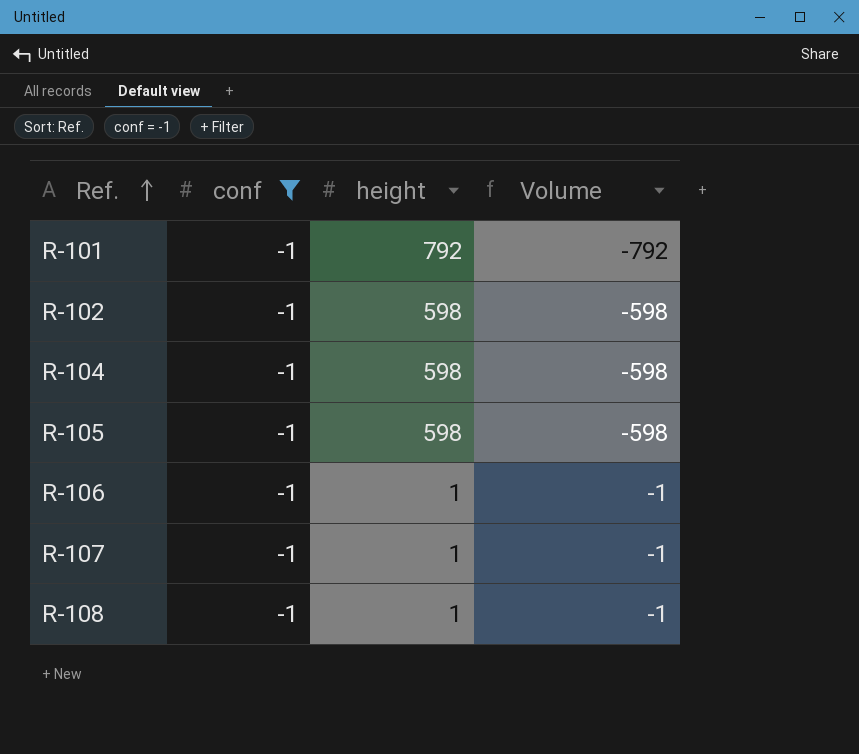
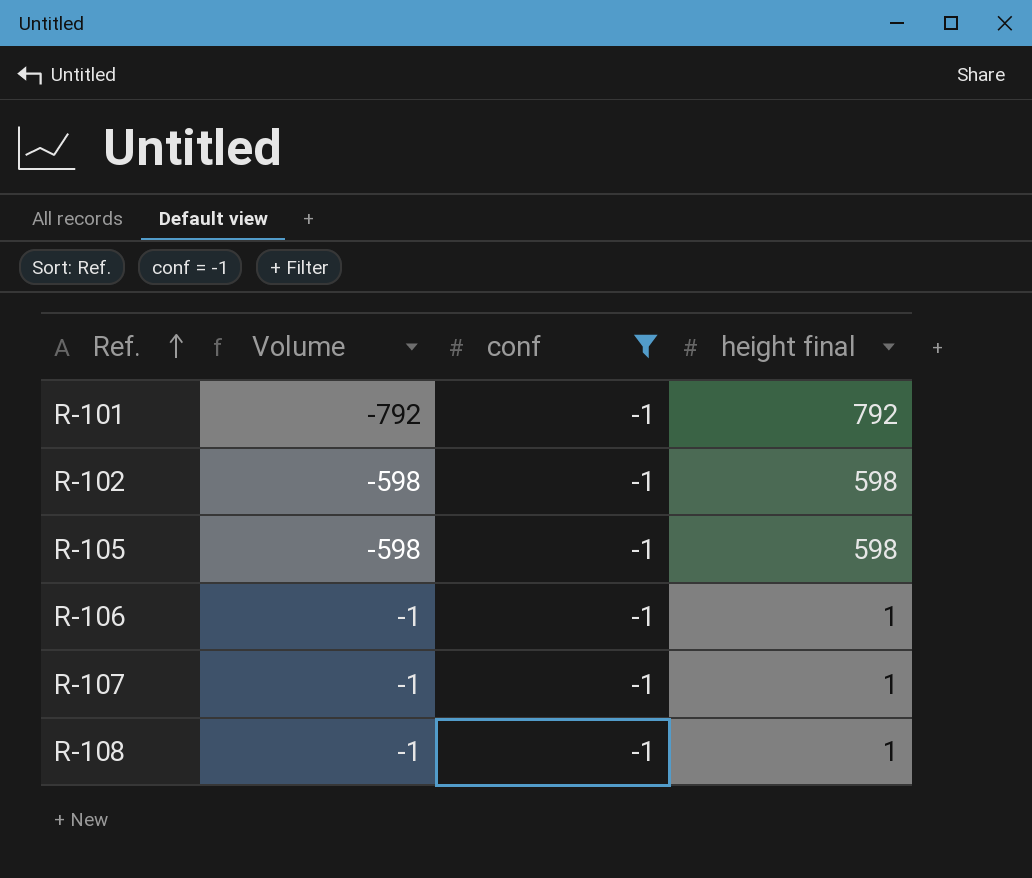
column Volume | position: 4 -> 2
column name: height -> height final
row R-104: -1 | 598 | -598 -> none

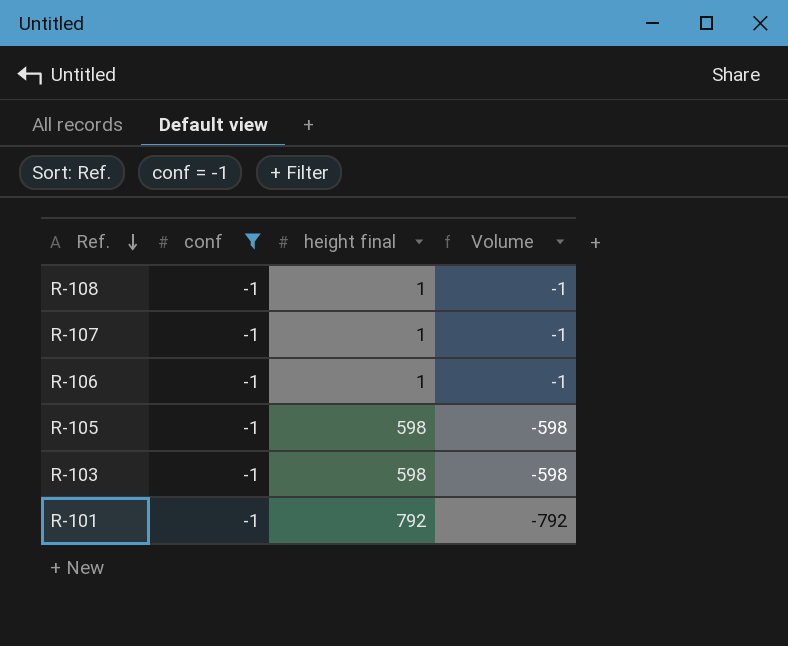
row order: Ref. ascending -> Ref. descending
column Volume | position: 2 -> 4
row R-102: -598 | -1 | 598 -> none
row R-103: none -> -1 | 598 | -598

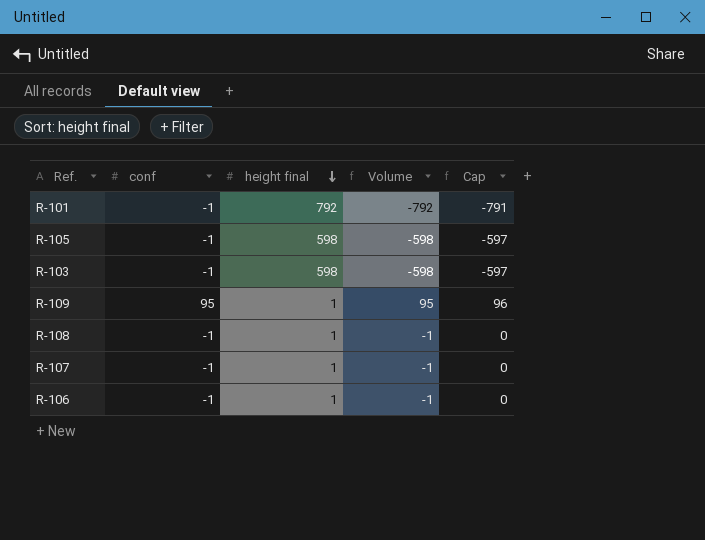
filter: conf = -1 -> none
row order: Ref. descending -> height final descending
column Cap | formula: none -> [Volume] + 1

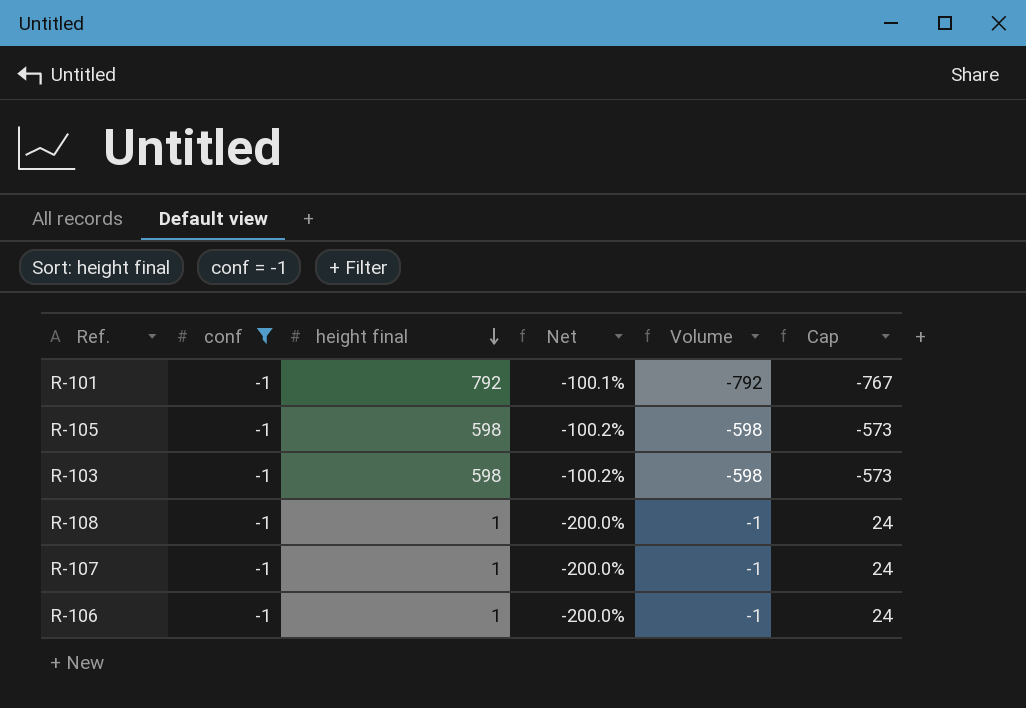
filter: none -> conf = -1
column Net | formula: none -> ([conf] - [height final]) / [height final]
column Cap | formula: [Volume] + 1 -> [Volume] + 25

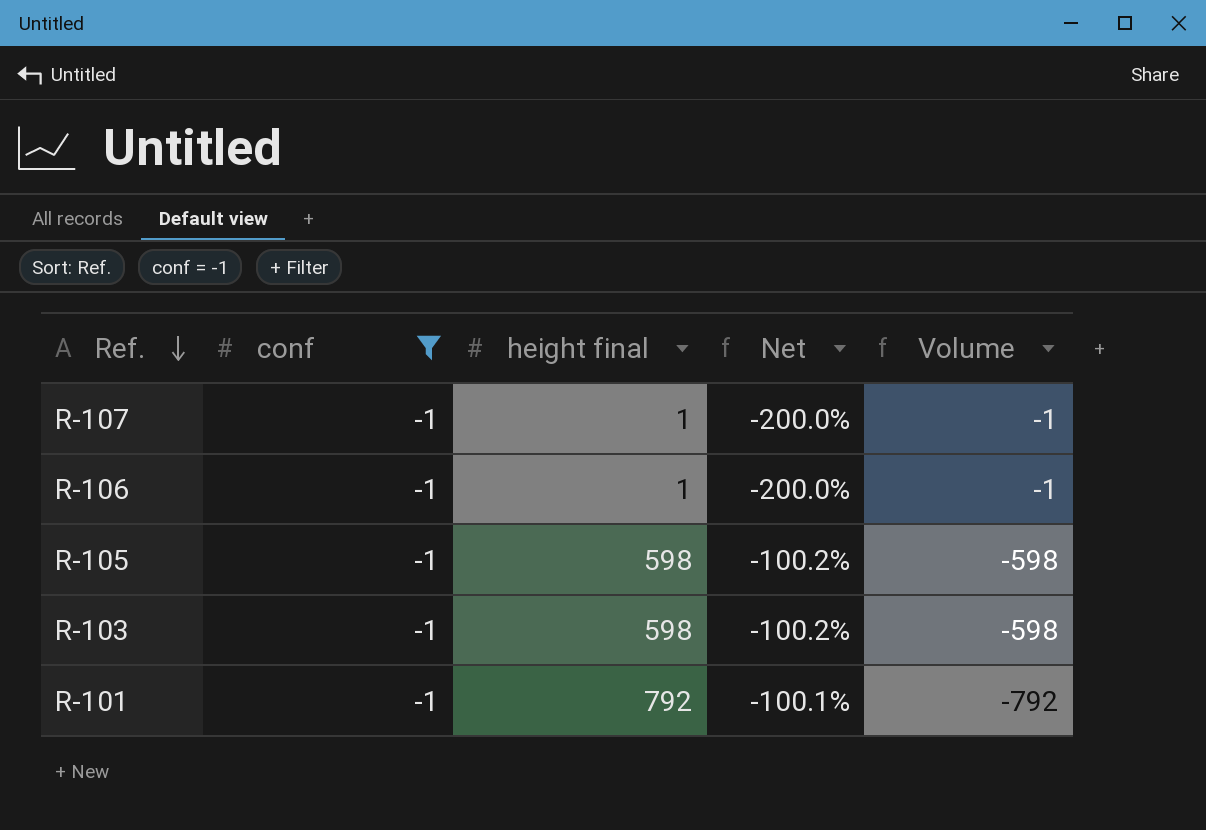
row order: height final descending -> Ref. descending
column Cap | formula: [Volume] + 25 -> none
row R-108: -1 | 1 | -200.0% | -1 | 24 -> none

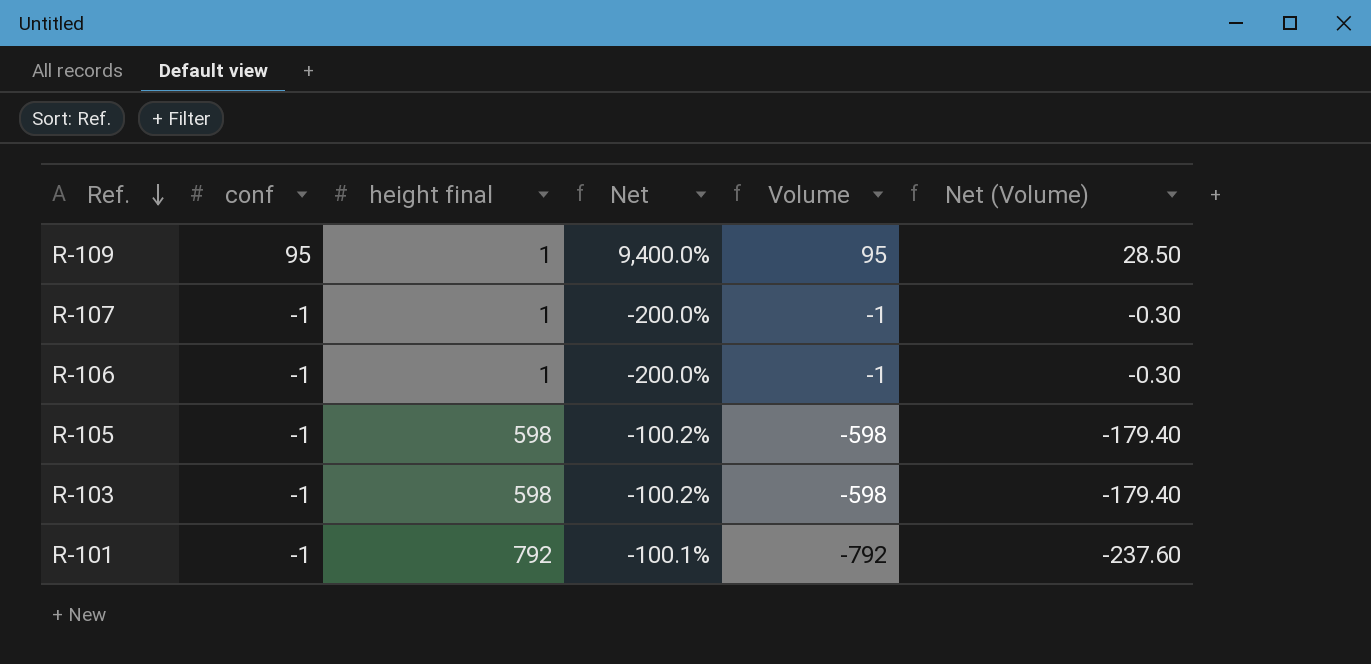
filter: conf = -1 -> none
column Net (Volume) | formula: none -> [Volume] * 0.3

